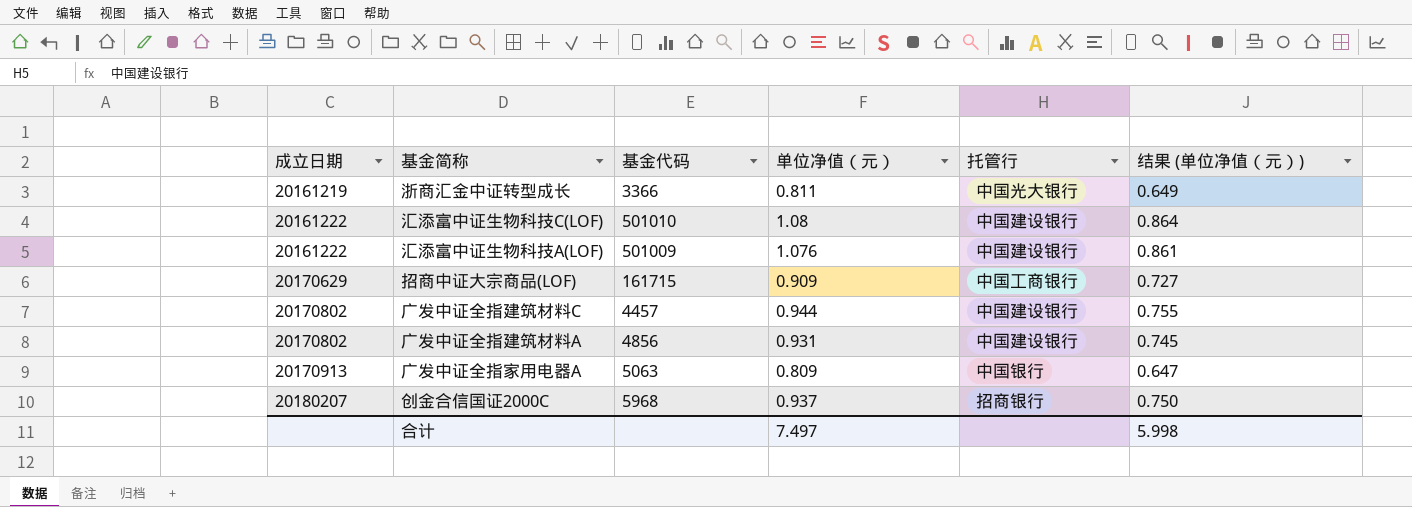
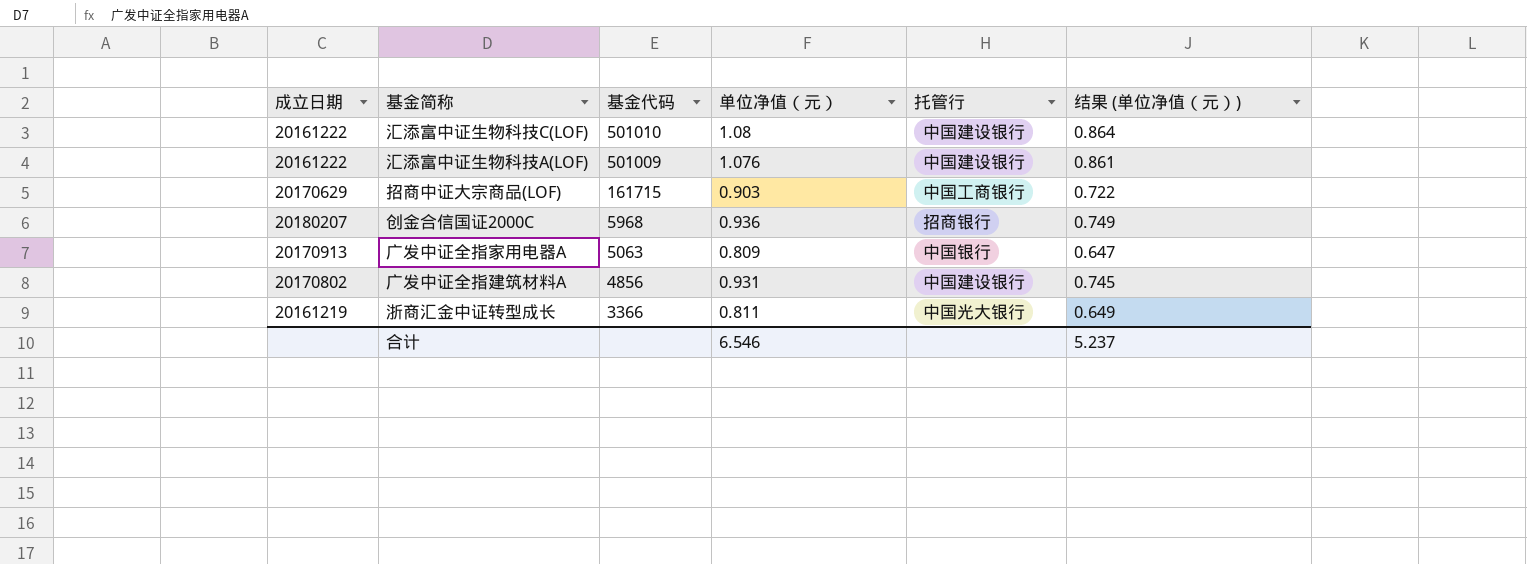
row order: 成立日期 ascending -> 基金代码 descending
row 广发中证全指建筑材料C: 20170802 | 4457 | 0.944 | 中国建设银行 | 0.755 -> none
招商中证大宗商品(LOF) | 单位净值（元）: 0.909 -> 0.903
招商中证大宗商品(LOF) | 结果 (单位净值（元）): 0.727 -> 0.722
创金合信国证2000C | 单位净值（元）: 0.937 -> 0.936
创金合信国证2000C | 结果 (单位净值（元）): 0.750 -> 0.749
合计 | 单位净值（元）: 7.497 -> 6.546
合计 | 结果 (单位净值（元）): 5.998 -> 5.237

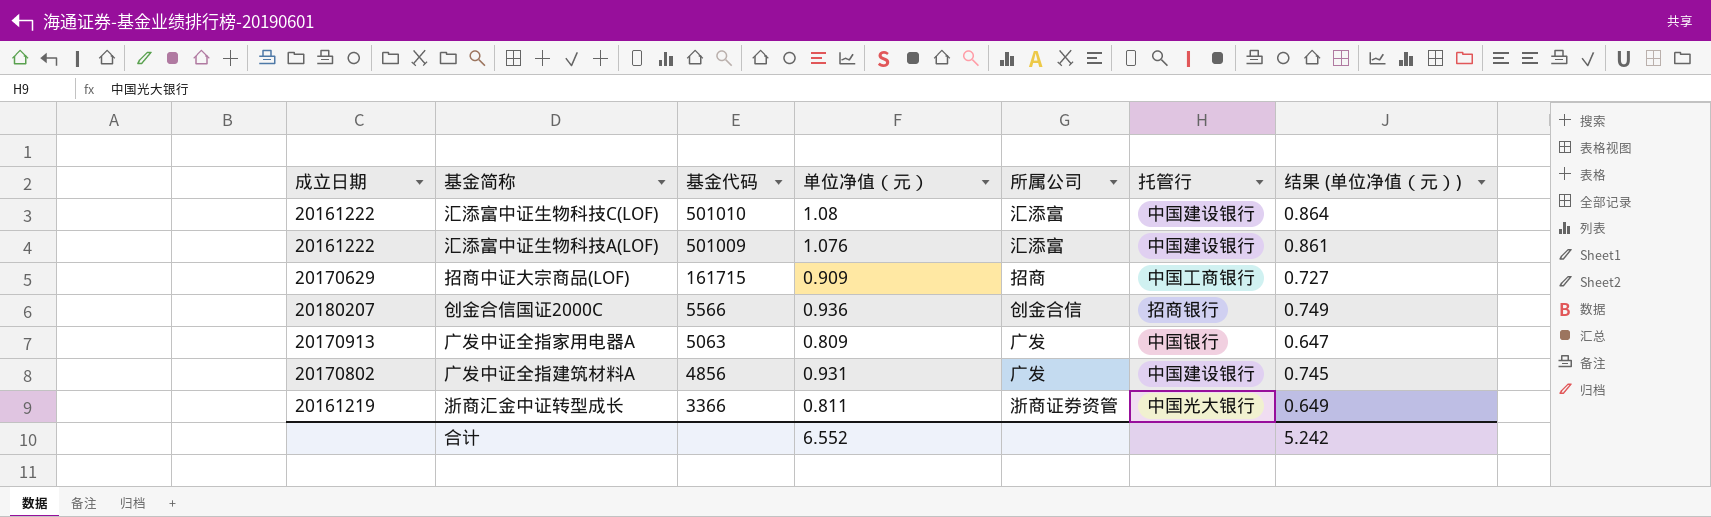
column 所属公司 | position: none -> 5
招商中证大宗商品(LOF) | 单位净值（元）: 0.903 -> 0.909
招商中证大宗商品(LOF) | 结果 (单位净值（元）): 0.722 -> 0.727
创金合信国证2000C | 基金代码: 5968 -> 5566
合计 | 单位净值（元）: 6.546 -> 6.552
合计 | 结果 (单位净值（元）): 5.237 -> 5.242

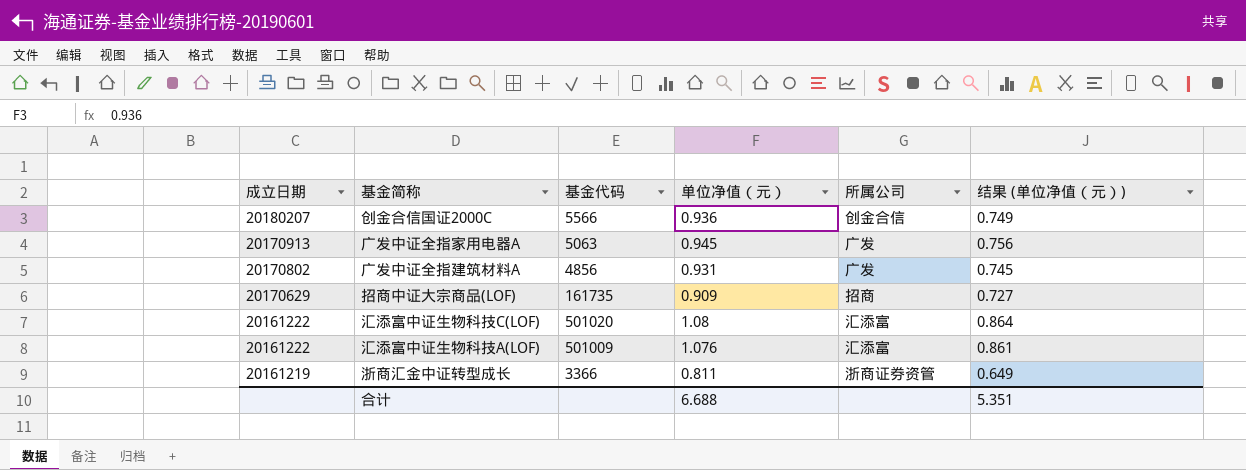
row order: 基金代码 descending -> 成立日期 descending
column 托管行 | position: 6 -> none
广发中证全指家用电器A | 单位净值（元）: 0.809 -> 0.945
广发中证全指家用电器A | 结果 (单位净值（元）): 0.647 -> 0.756
招商中证大宗商品(LOF) | 基金代码: 161715 -> 161735
汇添富中证生物科技C(LOF) | 基金代码: 501010 -> 501020
合计 | 单位净值（元）: 6.552 -> 6.688
合计 | 结果 (单位净值（元）): 5.242 -> 5.351

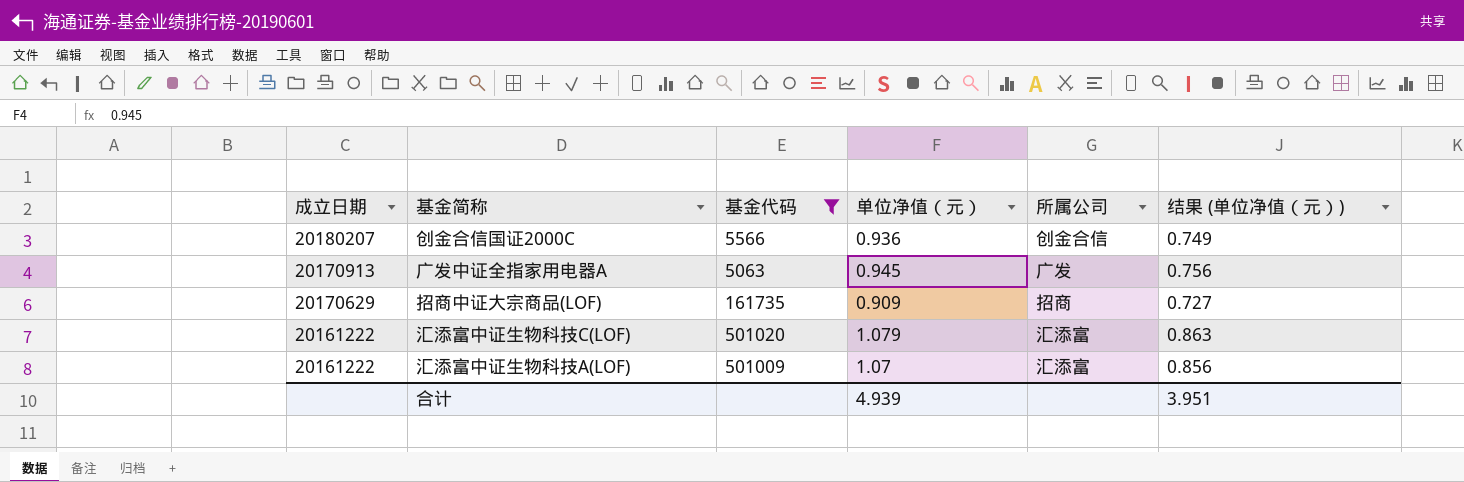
filter: none -> 基金代码 >= 5063
汇添富中证生物科技C(LOF) | 单位净值（元）: 1.08 -> 1.079
汇添富中证生物科技C(LOF) | 结果 (单位净值（元）): 0.864 -> 0.863
汇添富中证生物科技A(LOF) | 单位净值（元）: 1.076 -> 1.07
汇添富中证生物科技A(LOF) | 结果 (单位净值（元）): 0.861 -> 0.856
合计 | 单位净值（元）: 6.688 -> 4.939
合计 | 结果 (单位净值（元）): 5.351 -> 3.951

